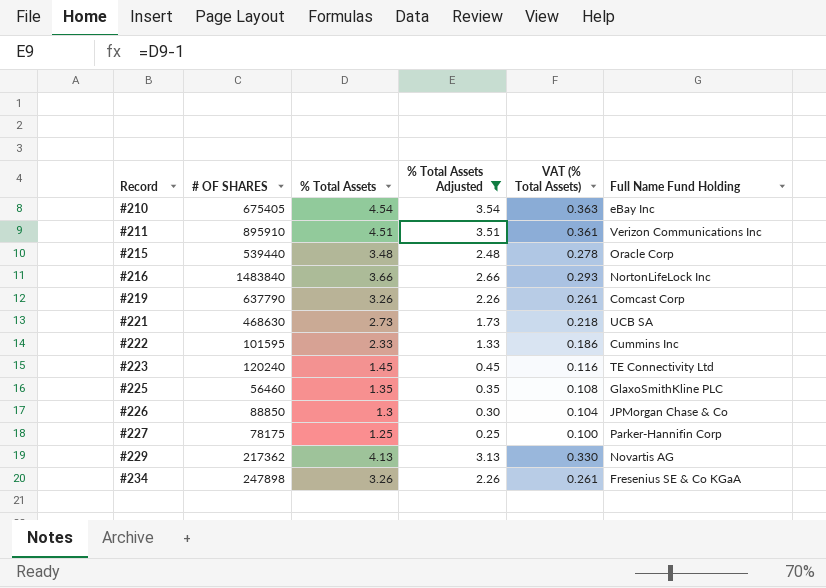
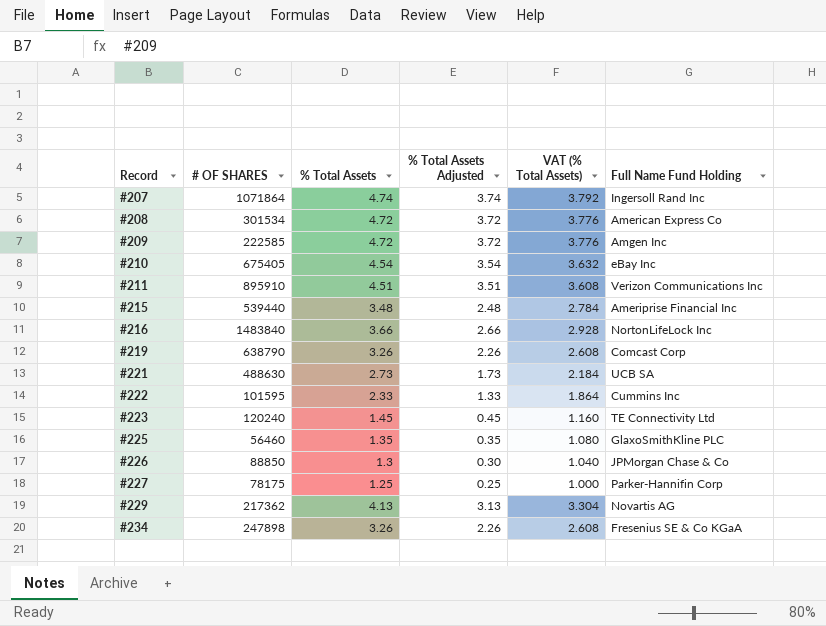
filter: % Total Assets Adjusted <= 3.54 -> none
column VAT (% Total Assets) | formula: [% Total Assets] * 0.08 -> [% Total Assets] * 0.8
#215 | Full Name Fund Holding: Oracle Corp -> Ameriprise Financial Inc
#219 | # OF SHARES: 637790 -> 638790
#221 | # OF SHARES: 468630 -> 488630

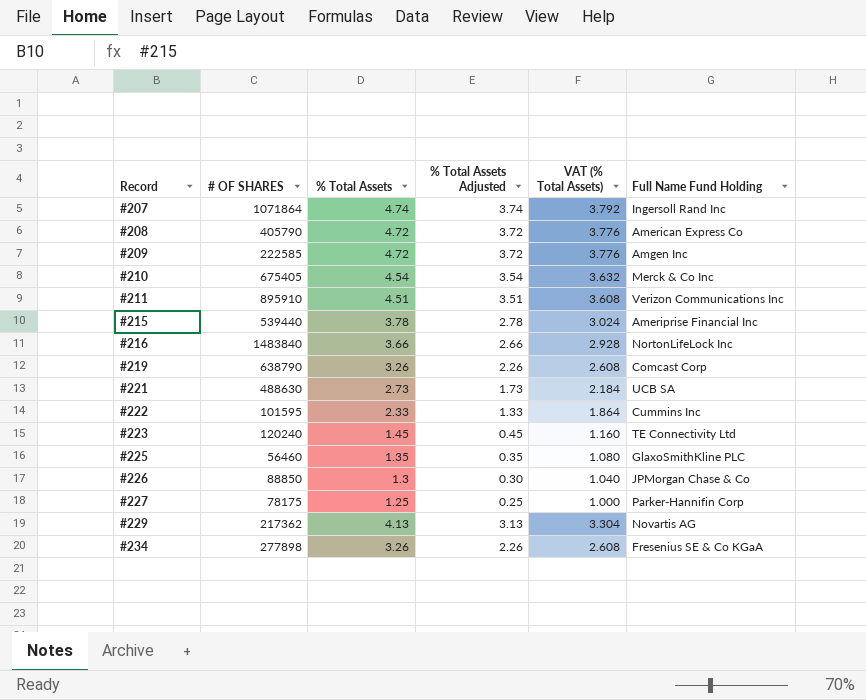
#208 | # OF SHARES: 301534 -> 405790
#210 | Full Name Fund Holding: eBay Inc -> Merck & Co Inc
#215 | % Total Assets: 3.48 -> 3.78
#215 | % Total Assets Adjusted: 2.48 -> 2.78
#215 | VAT (% Total Assets): 2.784 -> 3.024
#234 | # OF SHARES: 247898 -> 277898

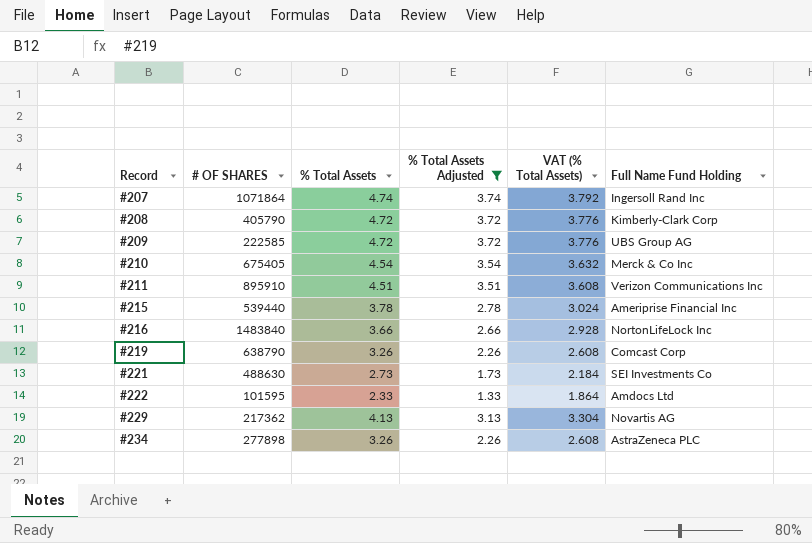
filter: none -> % Total Assets Adjusted >= 1.33
#208 | Full Name Fund Holding: American Express Co -> Kimberly-Clark Corp
#209 | Full Name Fund Holding: Amgen Inc -> UBS Group AG
#221 | Full Name Fund Holding: UCB SA -> SEI Investments Co
#222 | Full Name Fund Holding: Cummins Inc -> Amdocs Ltd
#234 | Full Name Fund Holding: Fresenius SE & Co KGaA -> AstraZeneca PLC

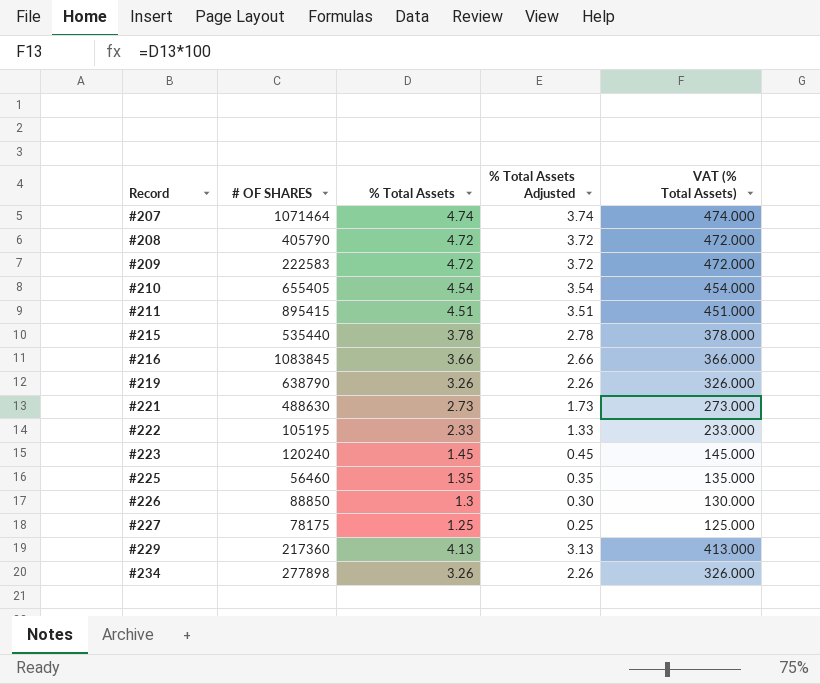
filter: % Total Assets Adjusted >= 1.33 -> none
column Full Name Fund Holding | position: 6 -> none
column VAT (% Total Assets) | formula: [% Total Assets] * 0.8 -> [% Total Assets] * 100
#207 | # OF SHARES: 1071864 -> 1071464
#209 | # OF SHARES: 222585 -> 222583
#210 | # OF SHARES: 675405 -> 655405
#211 | # OF SHARES: 895910 -> 895415
#215 | # OF SHARES: 539440 -> 535440
#216 | # OF SHARES: 1483840 -> 1083845
#222 | # OF SHARES: 101595 -> 105195
#229 | # OF SHARES: 217362 -> 217360

